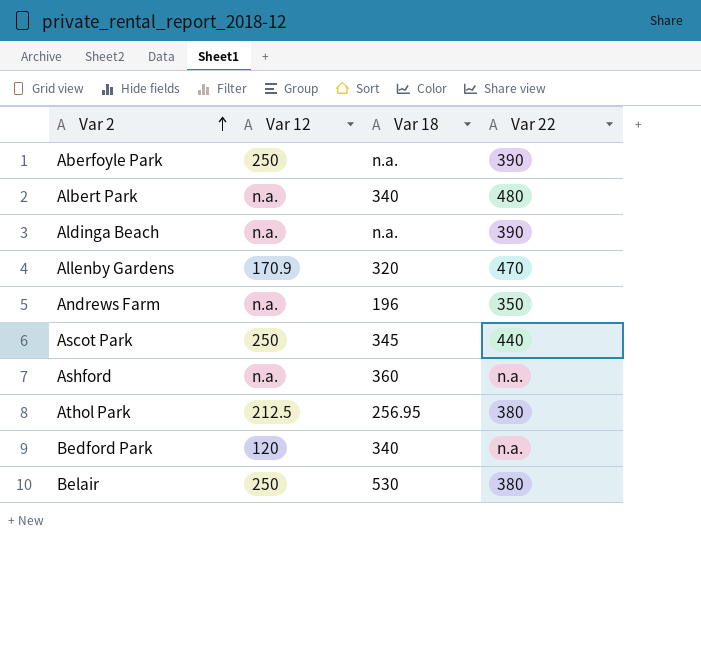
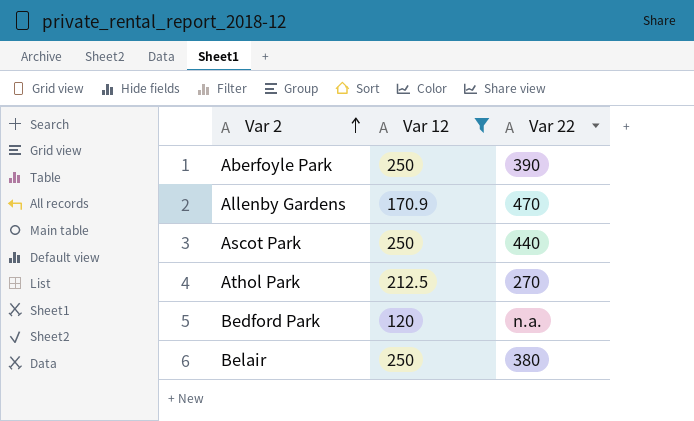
filter: none -> Var 12 != n.a.
column Var 18 | position: 3 -> none
Athol Park | Var 22: 380 -> 270

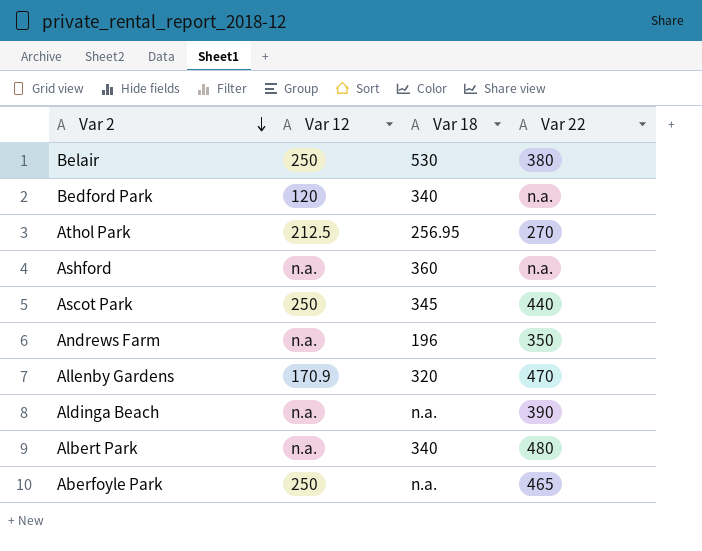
filter: Var 12 != n.a. -> none
row order: Var 2 ascending -> Var 2 descending
column Var 18 | position: none -> 3
Aberfoyle Park | Var 22: 390 -> 465

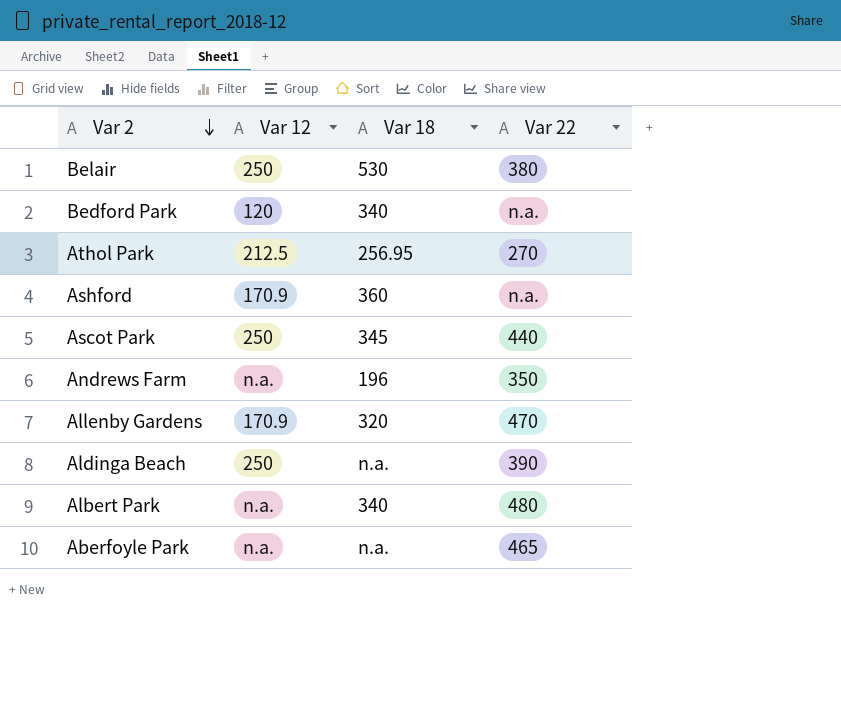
Ashford | Var 12: n.a. -> 170.9
Aldinga Beach | Var 12: n.a. -> 250
Aberfoyle Park | Var 12: 250 -> n.a.

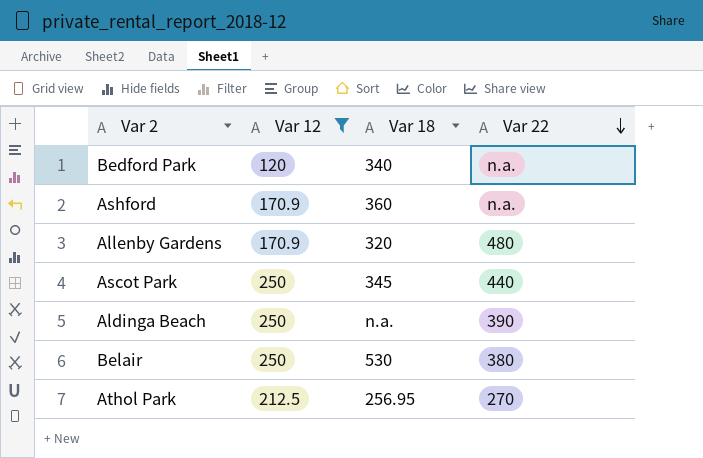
filter: none -> Var 12 != n.a.
row order: Var 2 descending -> Var 22 descending
Allenby Gardens | Var 22: 470 -> 480

